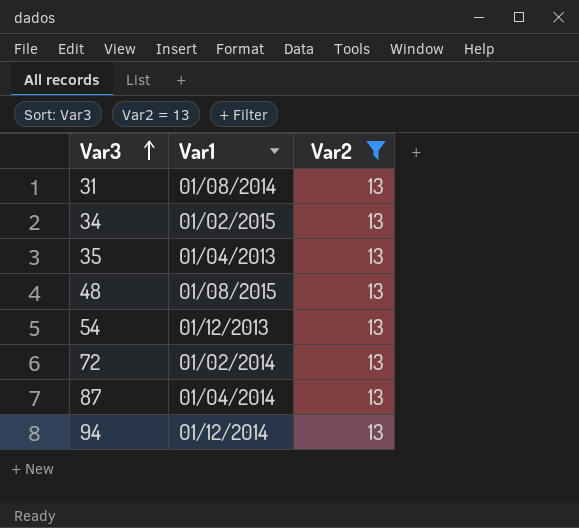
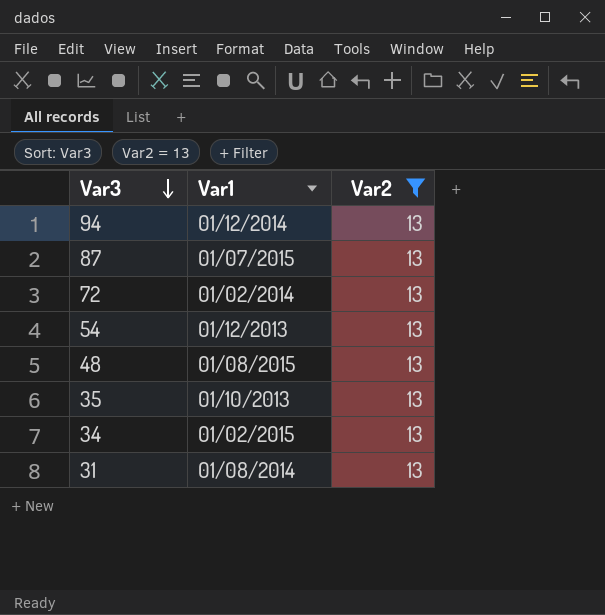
row order: Var3 ascending -> Var3 descending
87 | Var1: 01/04/2014 -> 01/07/2015
35 | Var1: 01/04/2013 -> 01/10/2013

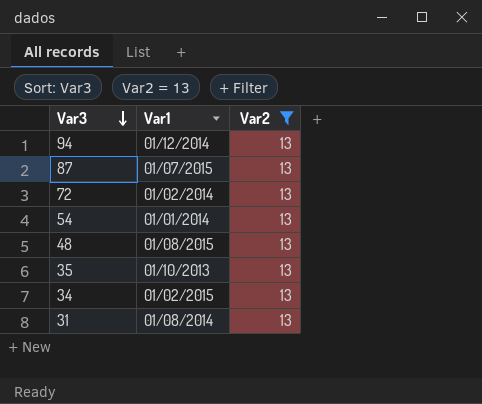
54 | Var1: 01/12/2013 -> 01/01/2014

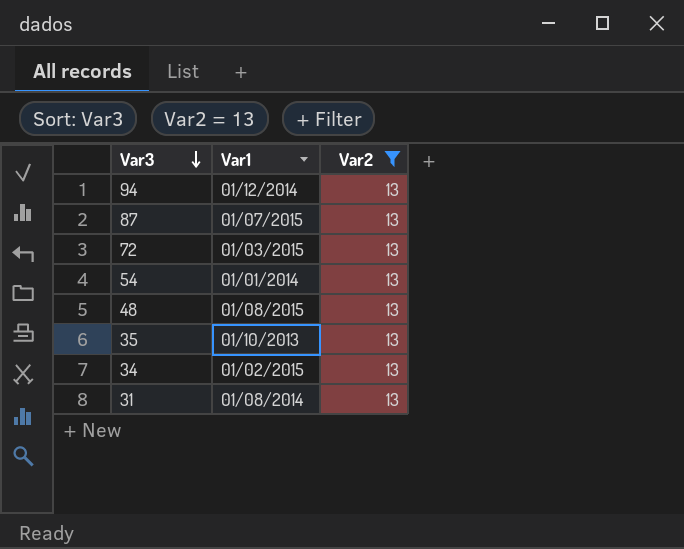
72 | Var1: 01/02/2014 -> 01/03/2015

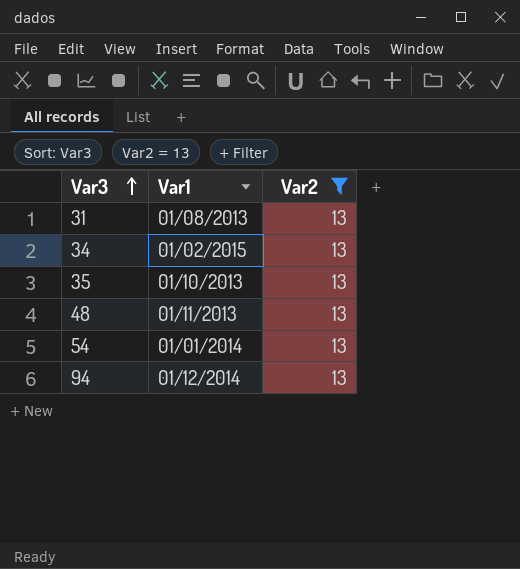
row order: Var3 descending -> Var3 ascending
row 87: 01/07/2015 | 13 -> none
row 72: 01/03/2015 | 13 -> none
31 | Var1: 01/08/2014 -> 01/08/2013
48 | Var1: 01/08/2015 -> 01/11/2013

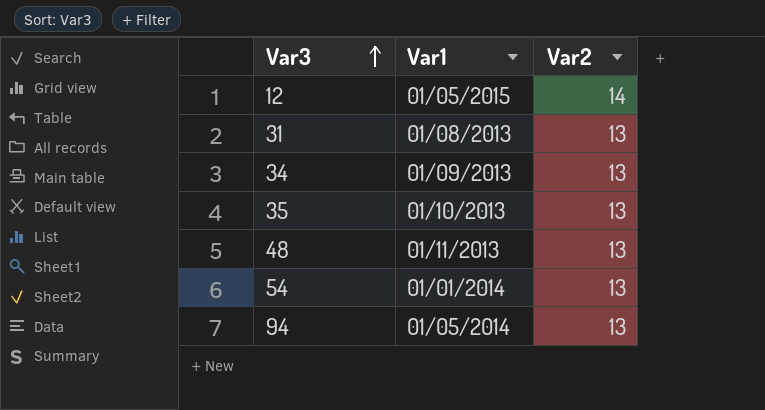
filter: Var2 = 13 -> none
34 | Var1: 01/02/2015 -> 01/09/2013
94 | Var1: 01/12/2014 -> 01/05/2014

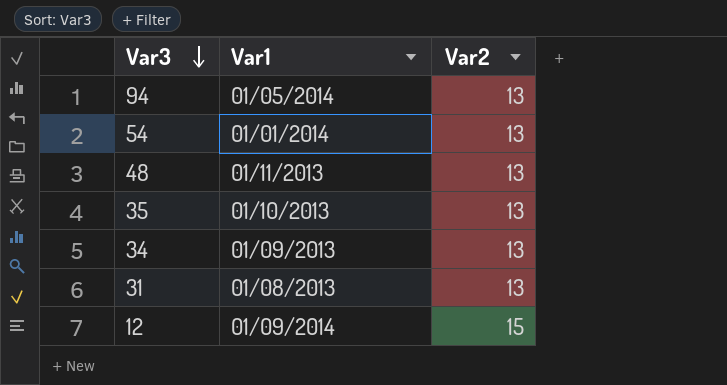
row order: Var3 ascending -> Var3 descending
12 | Var1: 01/05/2015 -> 01/09/2014
12 | Var2: 14 -> 15

